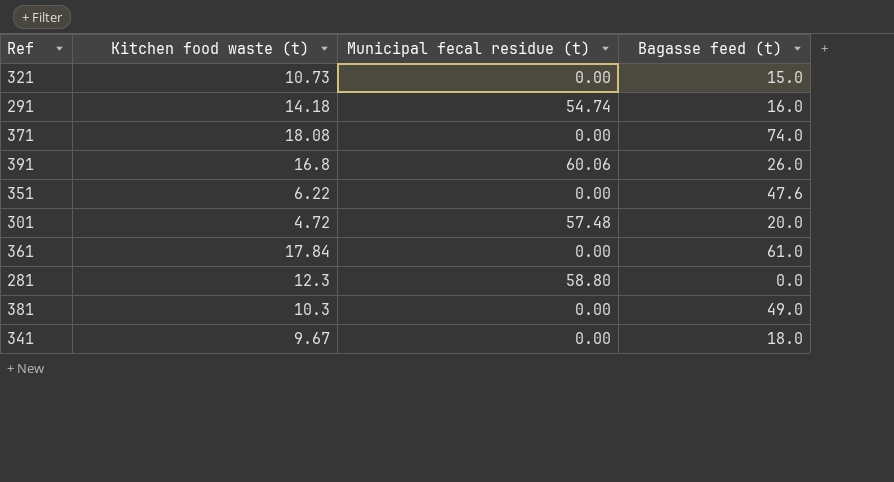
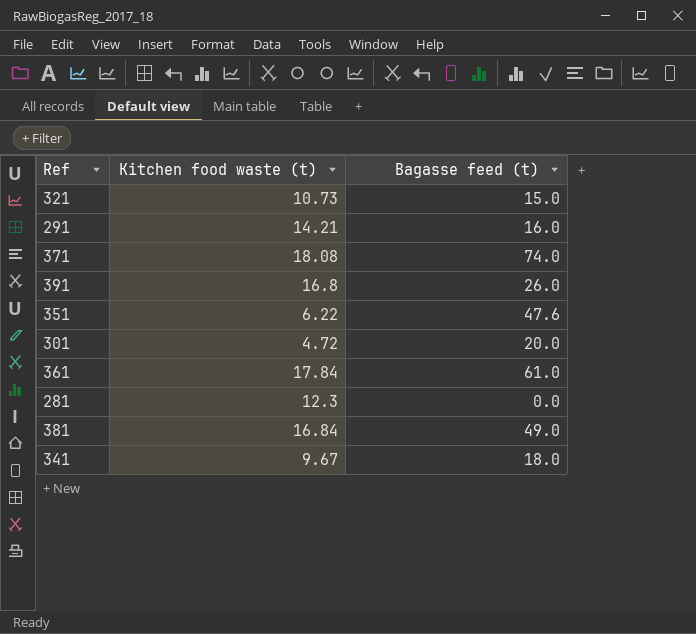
column Municipal fecal residue (t) | position: 3 -> none
291 | Kitchen food waste (t): 14.18 -> 14.21
381 | Kitchen food waste (t): 10.3 -> 16.84

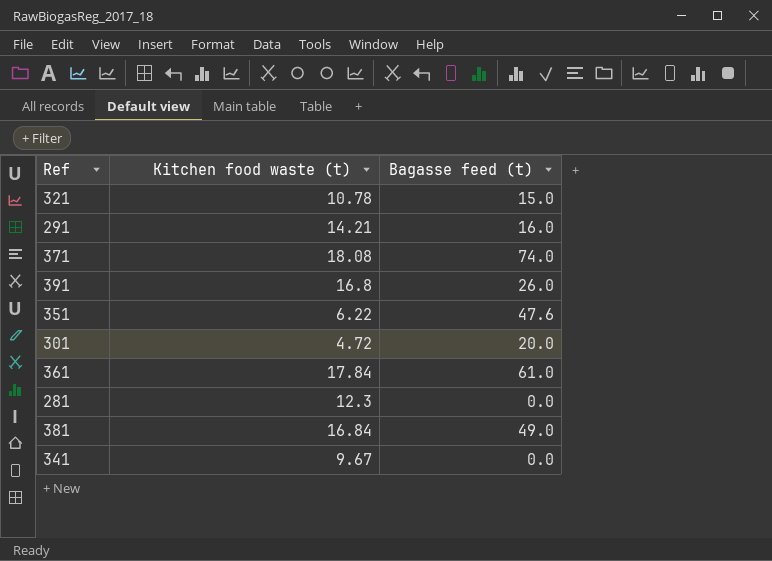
321 | Kitchen food waste (t): 10.73 -> 10.78
341 | Bagasse feed (t): 18.0 -> 0.0

